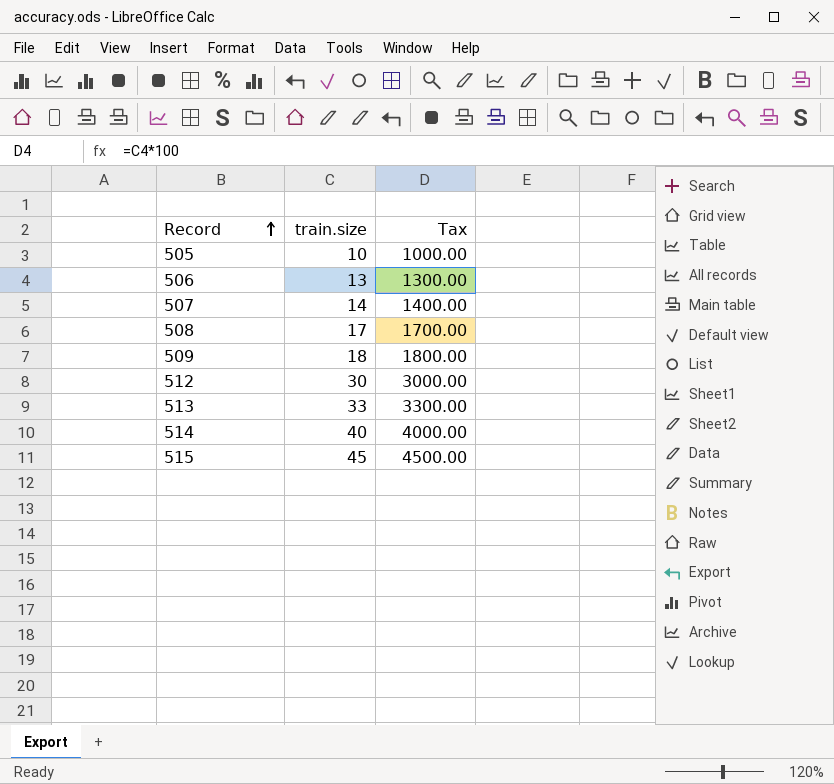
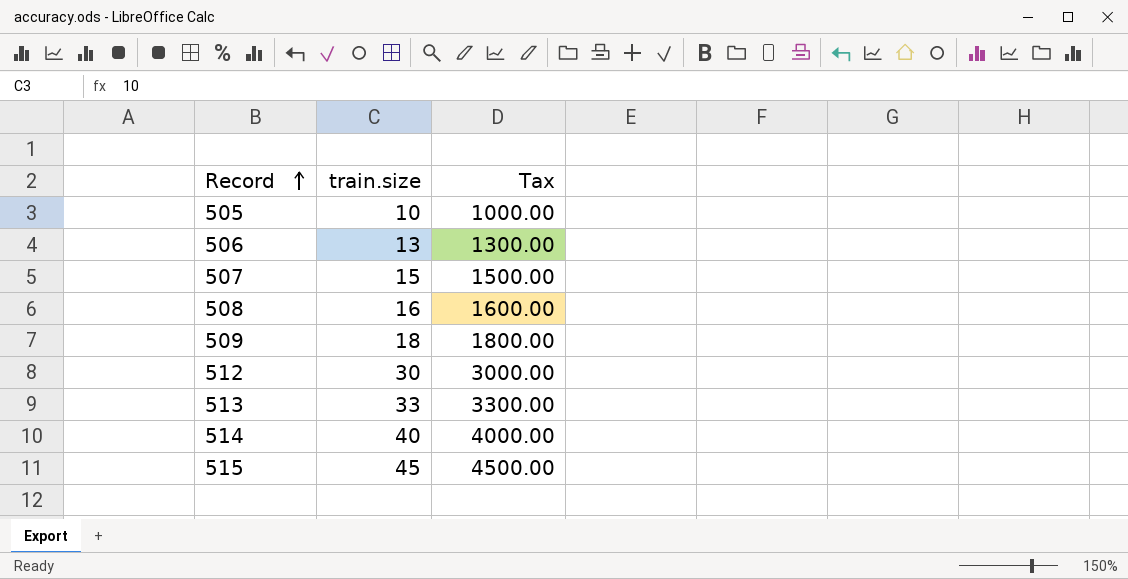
507 | train.size: 14 -> 15
507 | Tax: 1400.00 -> 1500.00
508 | train.size: 17 -> 16
508 | Tax: 1700.00 -> 1600.00

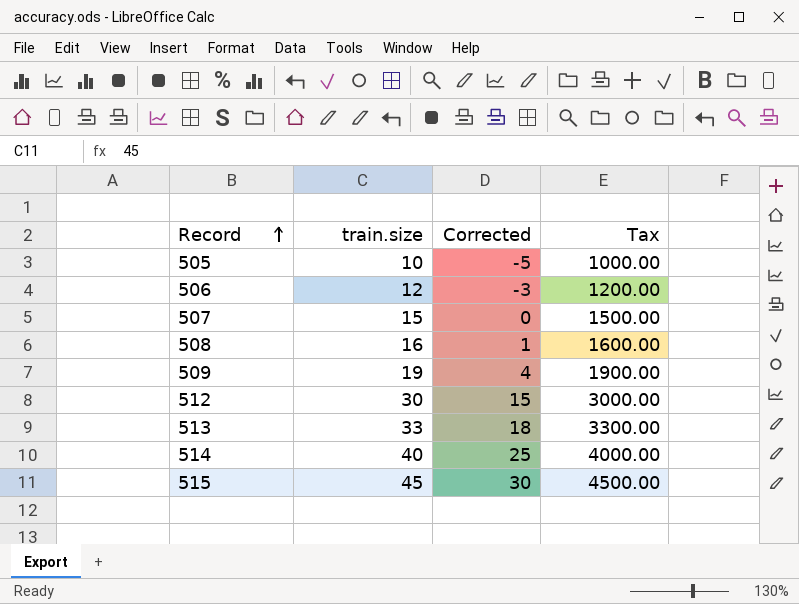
column Corrected | formula: none -> [train.size] - 15
506 | train.size: 13 -> 12
506 | Tax: 1300.00 -> 1200.00
509 | train.size: 18 -> 19
509 | Tax: 1800.00 -> 1900.00

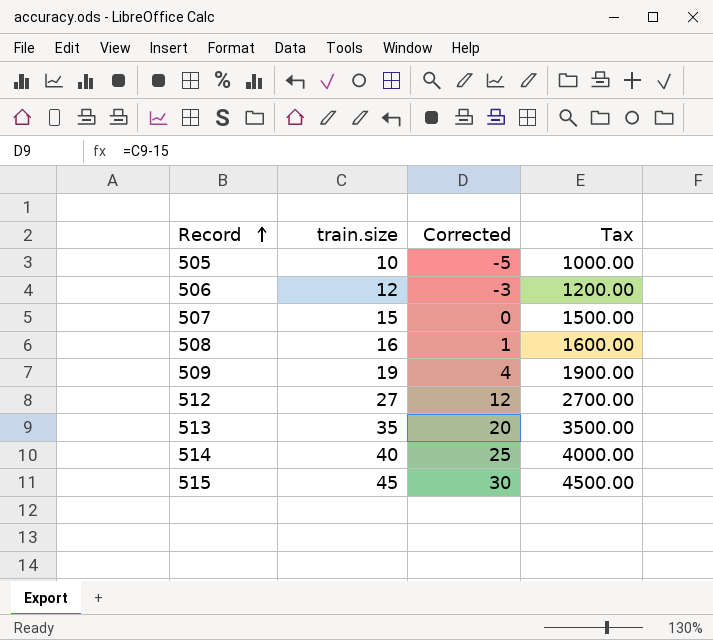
512 | train.size: 30 -> 27
512 | Corrected: 15 -> 12
512 | Tax: 3000.00 -> 2700.00
513 | train.size: 33 -> 35
513 | Corrected: 18 -> 20
513 | Tax: 3300.00 -> 3500.00

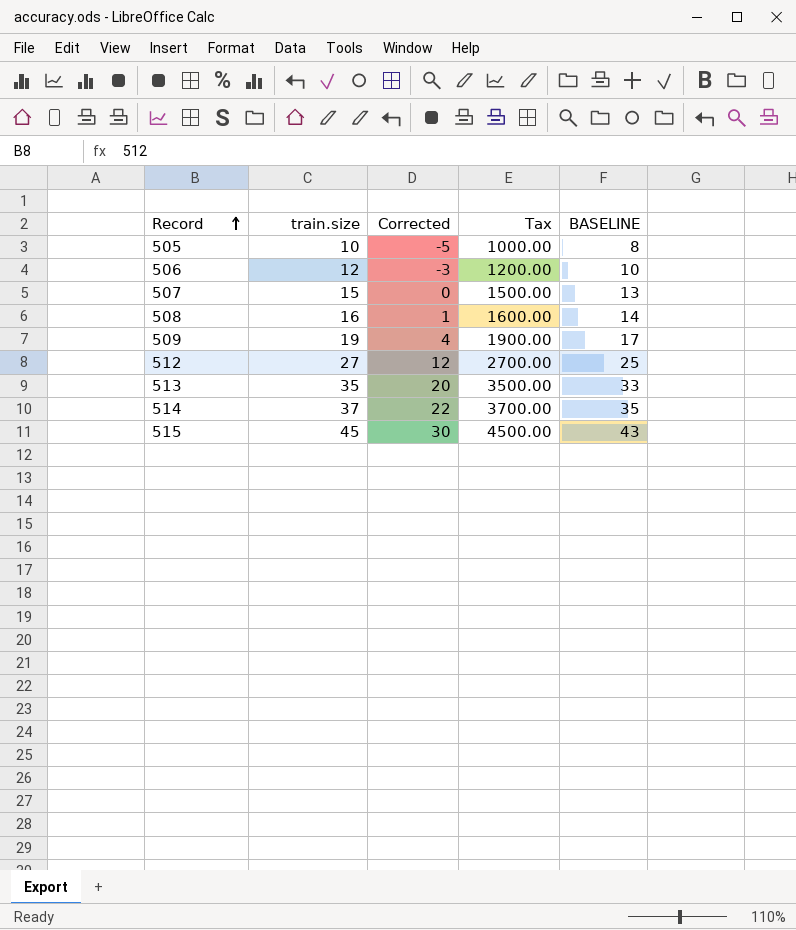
column BASELINE | formula: none -> [train.size] - 2
514 | train.size: 40 -> 37
514 | Corrected: 25 -> 22
514 | Tax: 4000.00 -> 3700.00

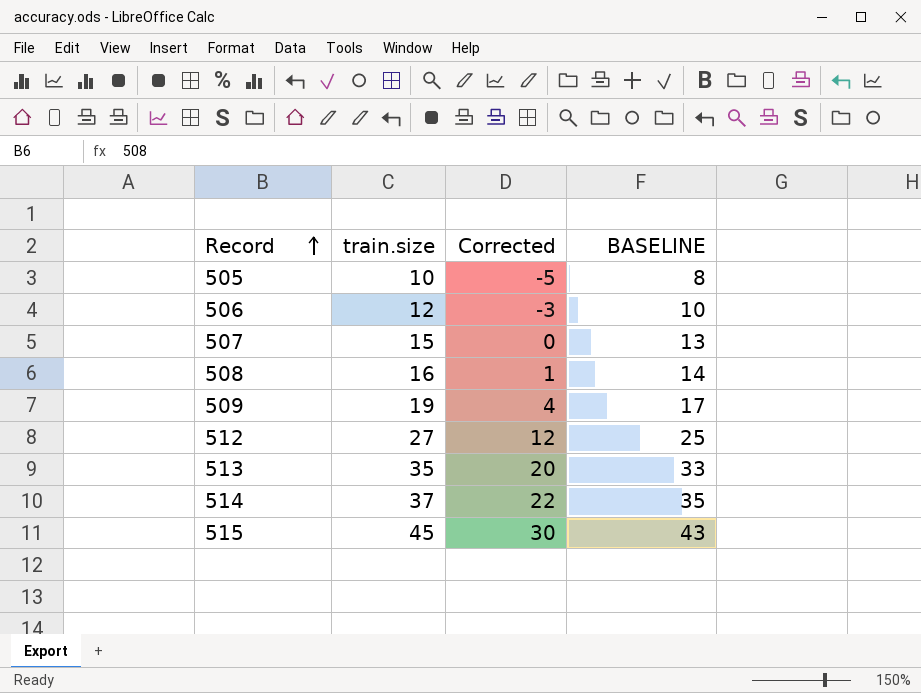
column Tax | formula: [train.size] * 100 -> none

